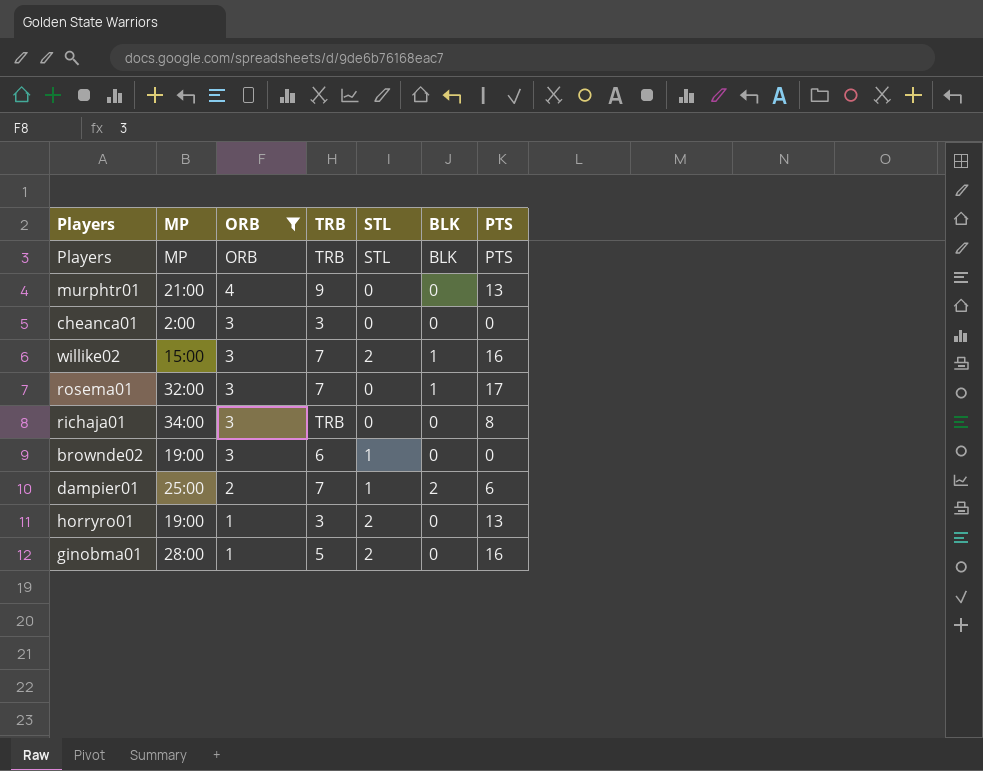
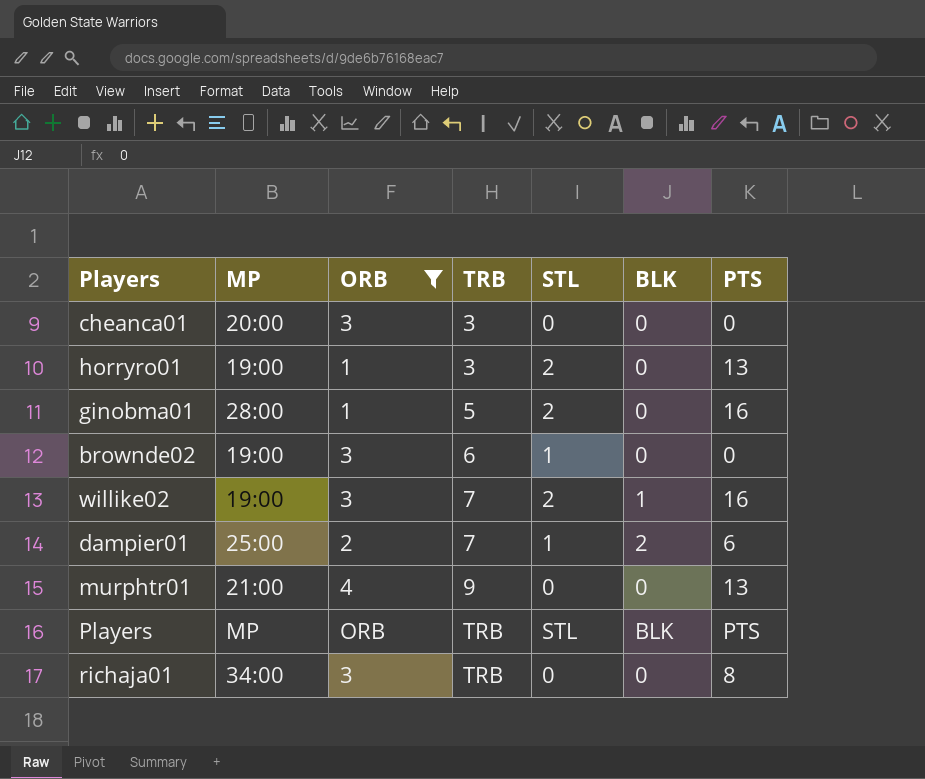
row order: ORB descending -> TRB ascending
row rosema01: 32:00 | 3 | 7 | 0 | 1 | 17 -> none
cheanca01 | MP: 2:00 -> 20:00
willike02 | MP: 15:00 -> 19:00

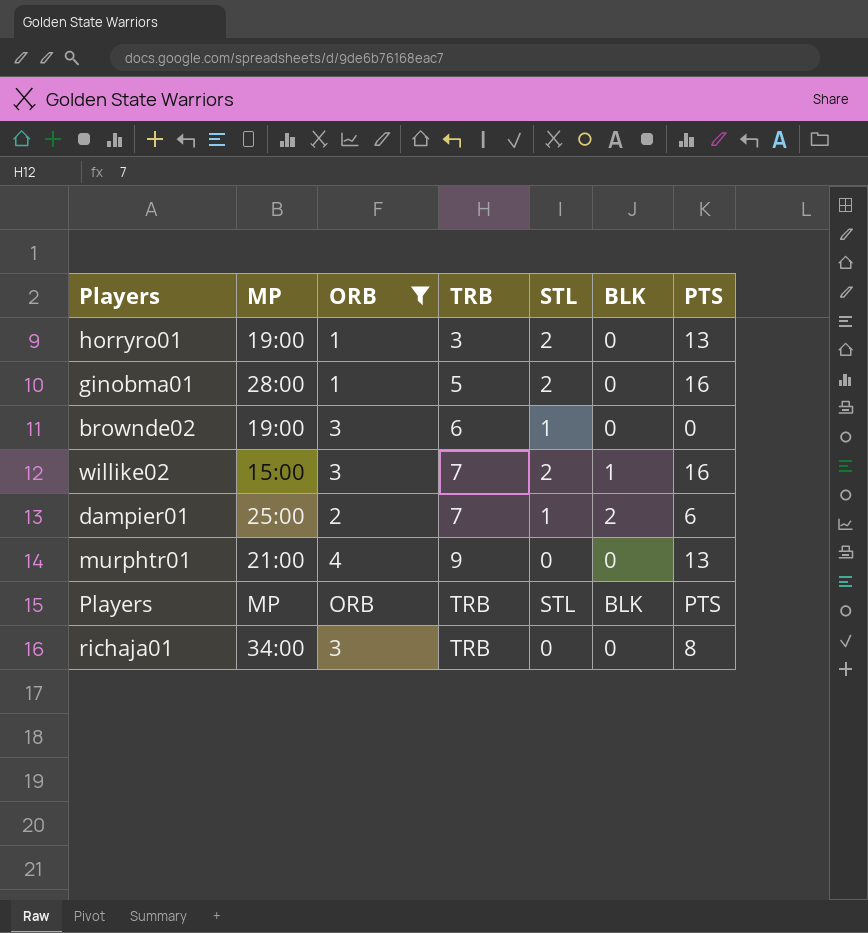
row cheanca01: 20:00 | 3 | 3 | 0 | 0 | 0 -> none
willike02 | MP: 19:00 -> 15:00

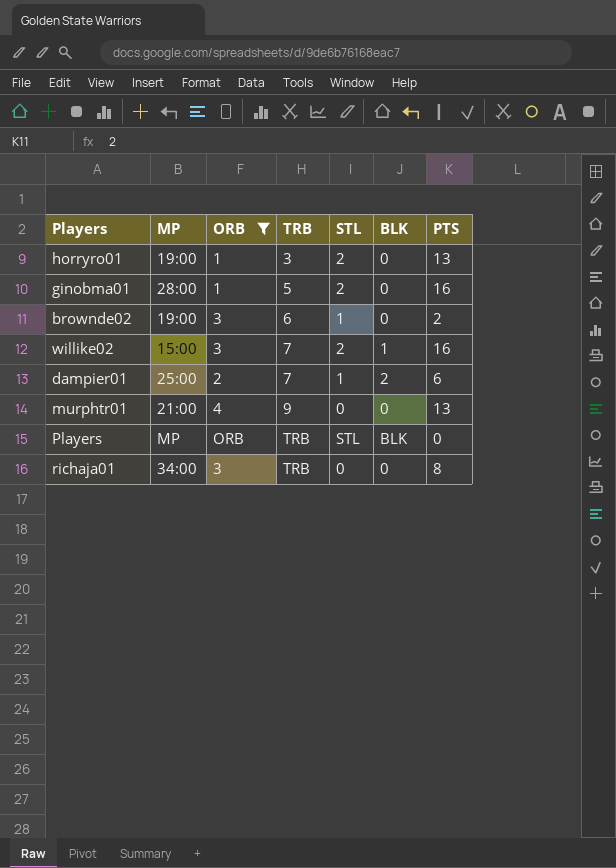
brownde02 | PTS: 0 -> 2
Players | PTS: PTS -> 0

